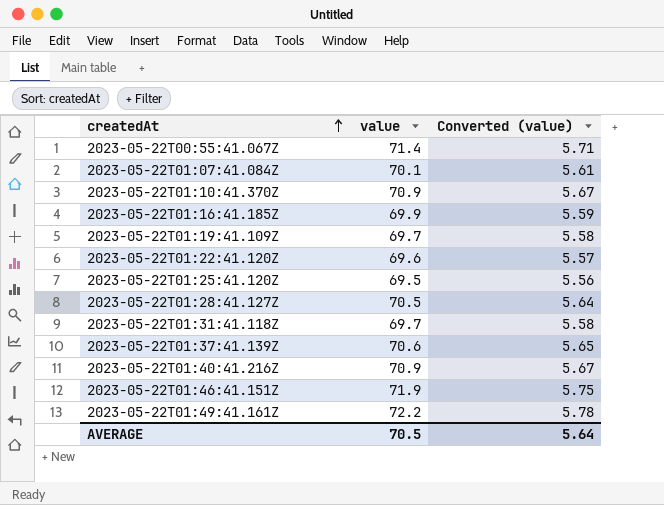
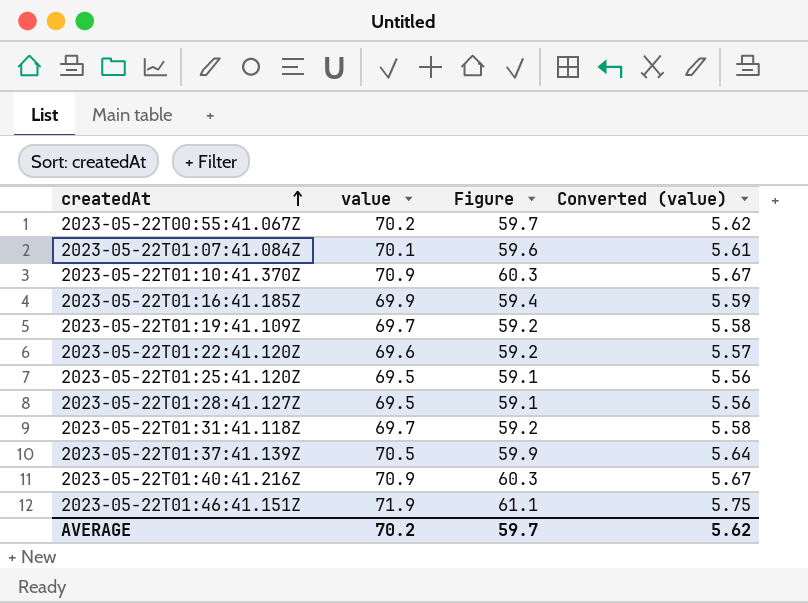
column Figure | formula: none -> [value] * 0.85
row 2023-05-22T01:49:41.161Z: 72.2 | 5.78 -> none
2023-05-22T00:55:41.067Z | value: 71.4 -> 70.2
2023-05-22T00:55:41.067Z | Converted (value): 5.71 -> 5.62
2023-05-22T01:28:41.127Z | value: 70.5 -> 69.5
2023-05-22T01:28:41.127Z | Converted (value): 5.64 -> 5.56
2023-05-22T01:37:41.139Z | value: 70.6 -> 70.5
2023-05-22T01:37:41.139Z | Converted (value): 5.65 -> 5.64
AVERAGE | value: 70.5 -> 70.2
AVERAGE | Converted (value): 5.64 -> 5.62

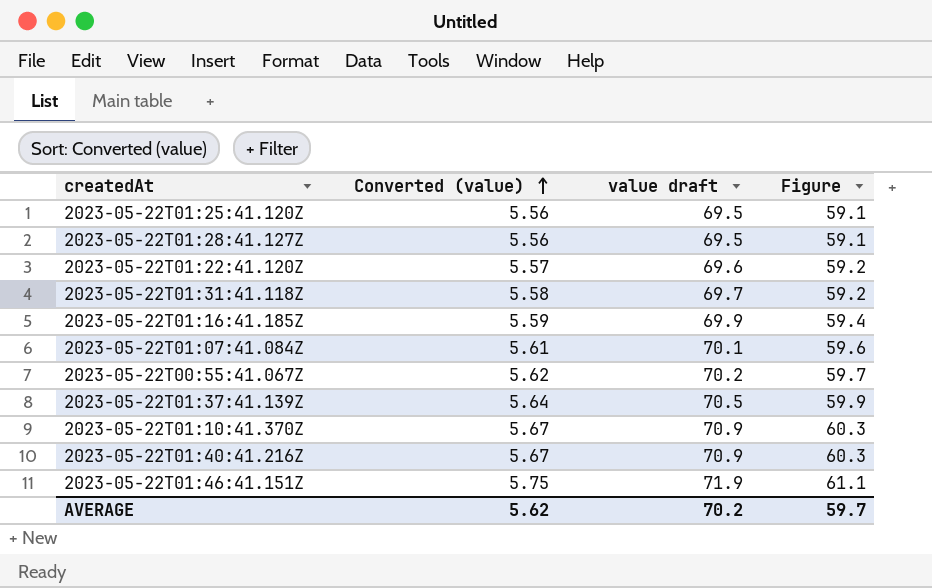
row order: createdAt ascending -> Converted (value) ascending
column Converted (value) | position: 4 -> 2
column name: value -> value draft
row 2023-05-22T01:19:41.109Z: 69.7 | 59.2 | 5.58 -> none

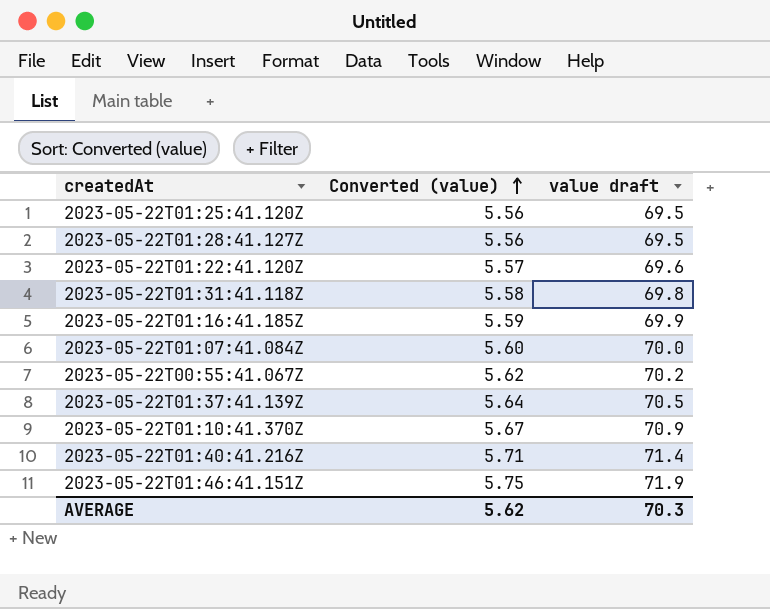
column Figure | formula: [value draft] * 0.85 -> none
2023-05-22T01:31:41.118Z | value draft: 69.7 -> 69.8
2023-05-22T01:07:41.084Z | Converted (value): 5.61 -> 5.60
2023-05-22T01:07:41.084Z | value draft: 70.1 -> 70.0
2023-05-22T01:40:41.216Z | Converted (value): 5.67 -> 5.71
2023-05-22T01:40:41.216Z | value draft: 70.9 -> 71.4
AVERAGE | value draft: 70.2 -> 70.3

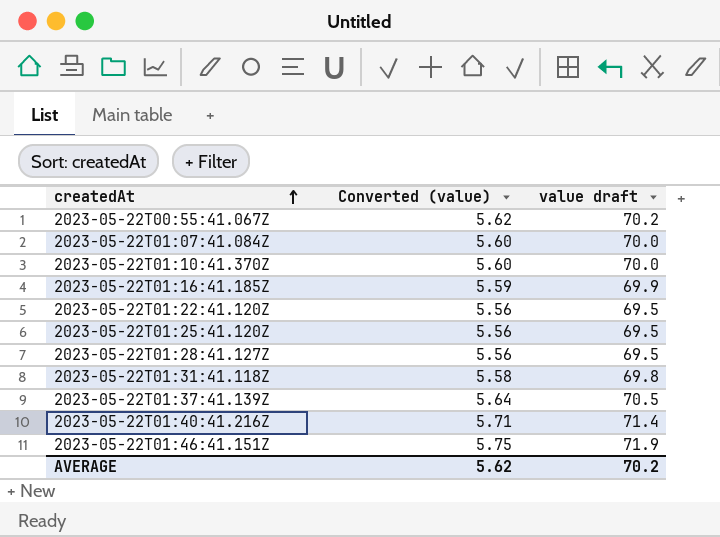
row order: Converted (value) ascending -> createdAt ascending
2023-05-22T01:10:41.370Z | Converted (value): 5.67 -> 5.60
2023-05-22T01:10:41.370Z | value draft: 70.9 -> 70.0
2023-05-22T01:22:41.120Z | Converted (value): 5.57 -> 5.56
2023-05-22T01:22:41.120Z | value draft: 69.6 -> 69.5
AVERAGE | value draft: 70.3 -> 70.2

